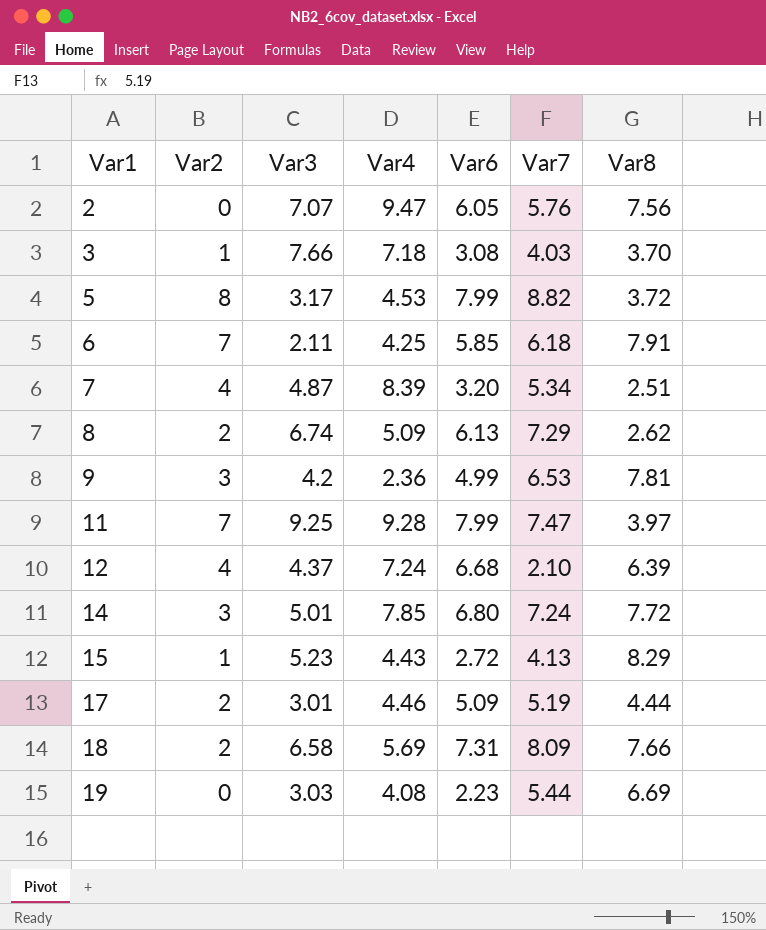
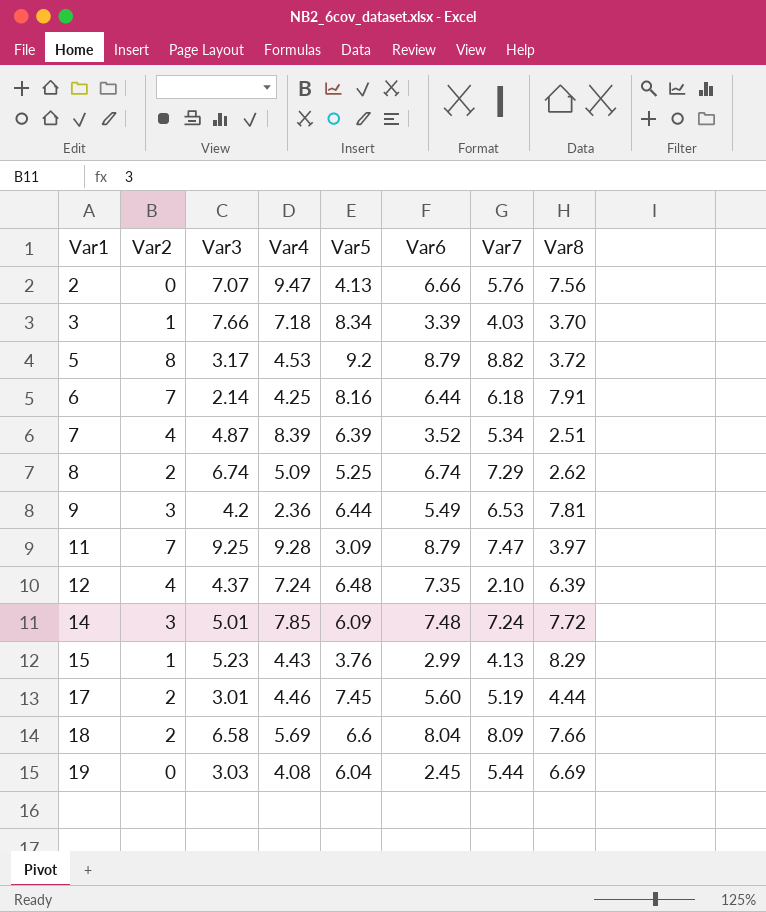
column Var5 | position: none -> 5
2 | Var6: 6.05 -> 6.66
3 | Var6: 3.08 -> 3.39
5 | Var6: 7.99 -> 8.79
6 | Var3: 2.11 -> 2.14
6 | Var6: 5.85 -> 6.44
7 | Var6: 3.20 -> 3.52
8 | Var6: 6.13 -> 6.74
9 | Var6: 4.99 -> 5.49
11 | Var6: 7.99 -> 8.79
12 | Var6: 6.68 -> 7.35
14 | Var6: 6.80 -> 7.48
15 | Var6: 2.72 -> 2.99
17 | Var6: 5.09 -> 5.60
18 | Var6: 7.31 -> 8.04
19 | Var6: 2.23 -> 2.45

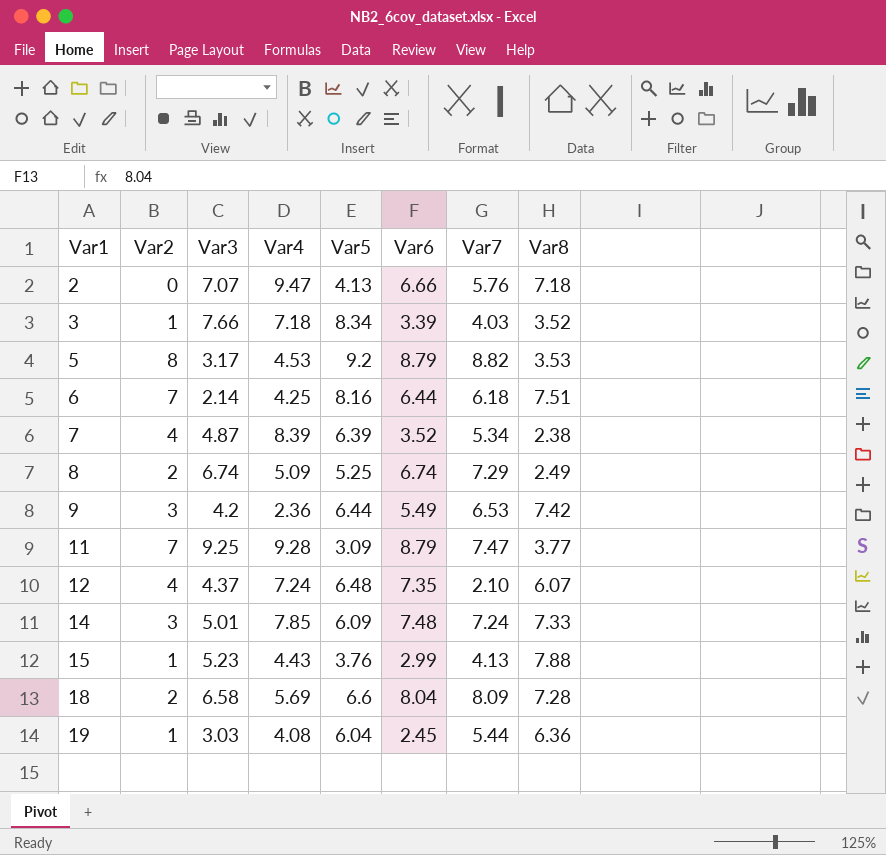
row 17: 2 | 3.01 | 4.46 | 7.45 | 5.60 | 5.19 | 4.44 -> none
2 | Var8: 7.56 -> 7.18
3 | Var8: 3.70 -> 3.52
5 | Var8: 3.72 -> 3.53
6 | Var8: 7.91 -> 7.51
7 | Var8: 2.51 -> 2.38
8 | Var8: 2.62 -> 2.49
9 | Var8: 7.81 -> 7.42
11 | Var8: 3.97 -> 3.77
12 | Var8: 6.39 -> 6.07
14 | Var8: 7.72 -> 7.33
15 | Var8: 8.29 -> 7.88
18 | Var8: 7.66 -> 7.28
19 | Var2: 0 -> 1
19 | Var8: 6.69 -> 6.36

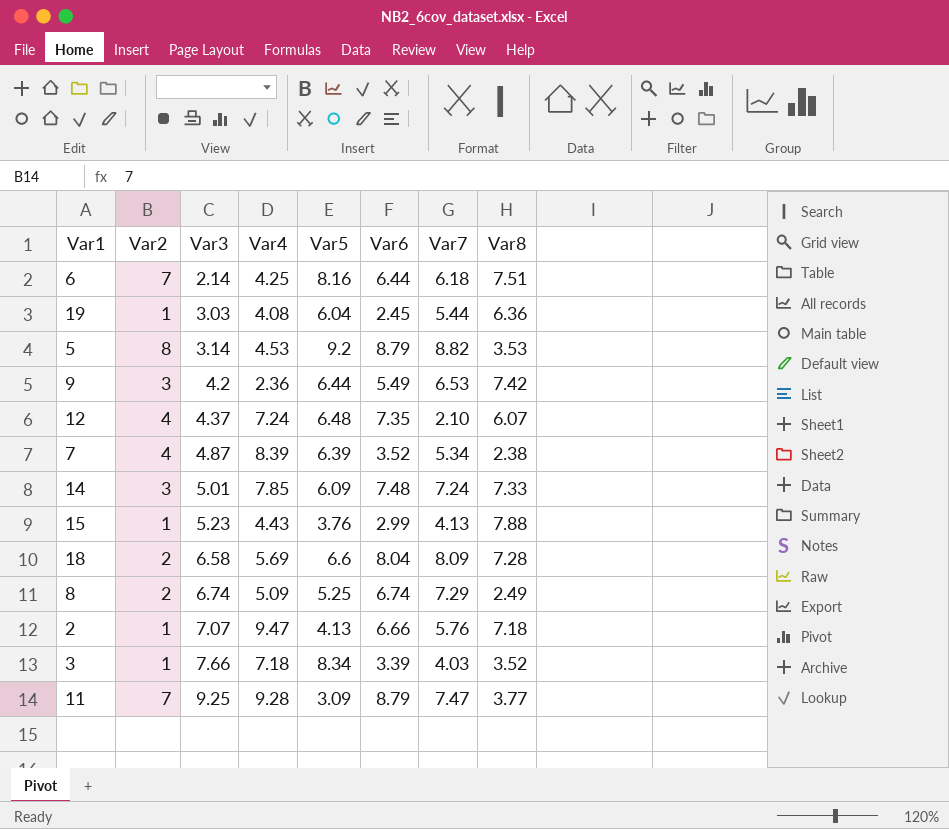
row order: Var1 ascending -> Var3 ascending
5 | Var3: 3.17 -> 3.14
2 | Var2: 0 -> 1

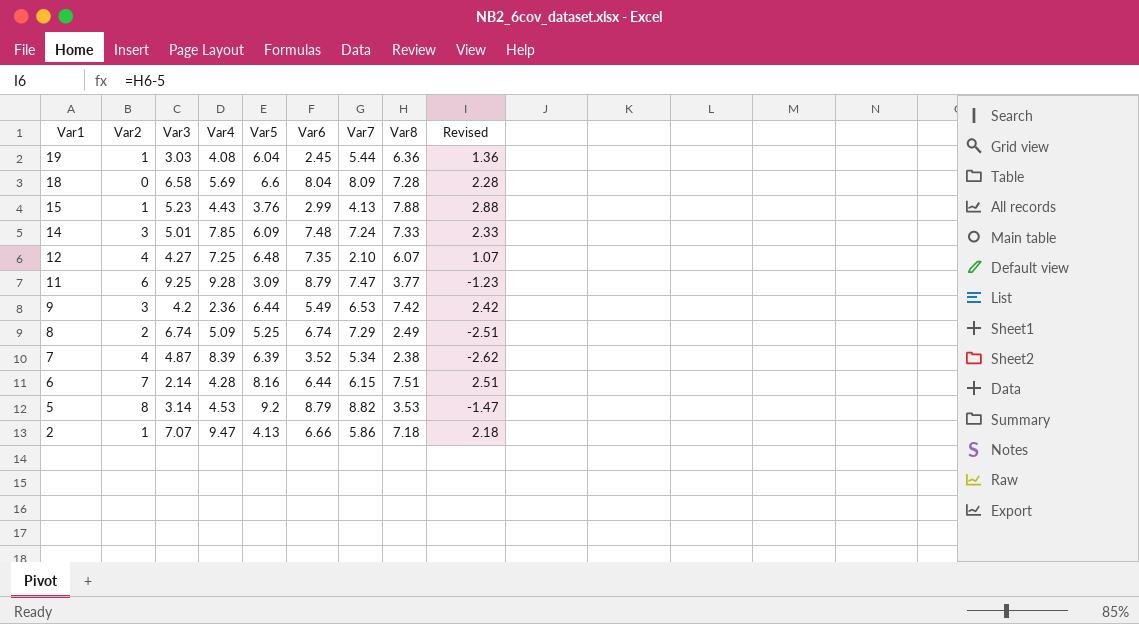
row order: Var3 ascending -> Var1 descending
column Revised | formula: none -> [Var8] - 5
row 3: 1 | 7.66 | 7.18 | 8.34 | 3.39 | 4.03 | 3.52 -> none
18 | Var2: 2 -> 0
12 | Var3: 4.37 -> 4.27
12 | Var4: 7.24 -> 7.25
11 | Var2: 7 -> 6
6 | Var4: 4.25 -> 4.28
6 | Var7: 6.18 -> 6.15
2 | Var7: 5.76 -> 5.86

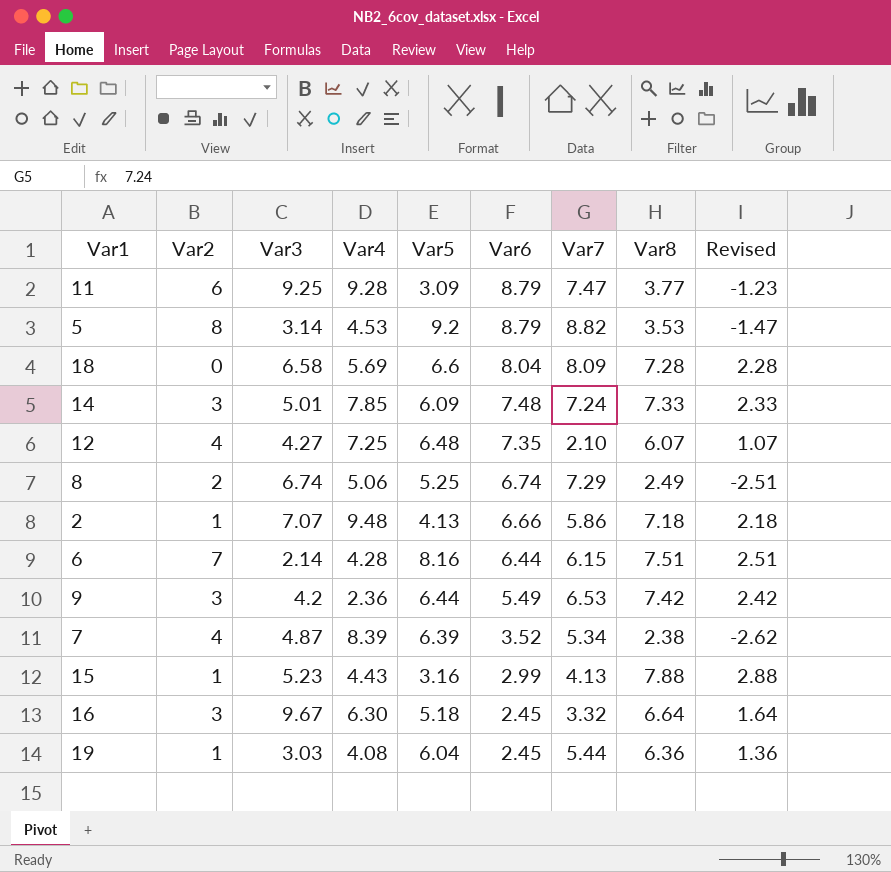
row order: Var1 descending -> Var6 descending
8 | Var4: 5.09 -> 5.06
2 | Var4: 9.47 -> 9.48
15 | Var5: 3.76 -> 3.16
row 16: none -> 3 | 9.67 | 6.30 | 5.18 | 2.45 | 3.32 | 6.64 | 1.64

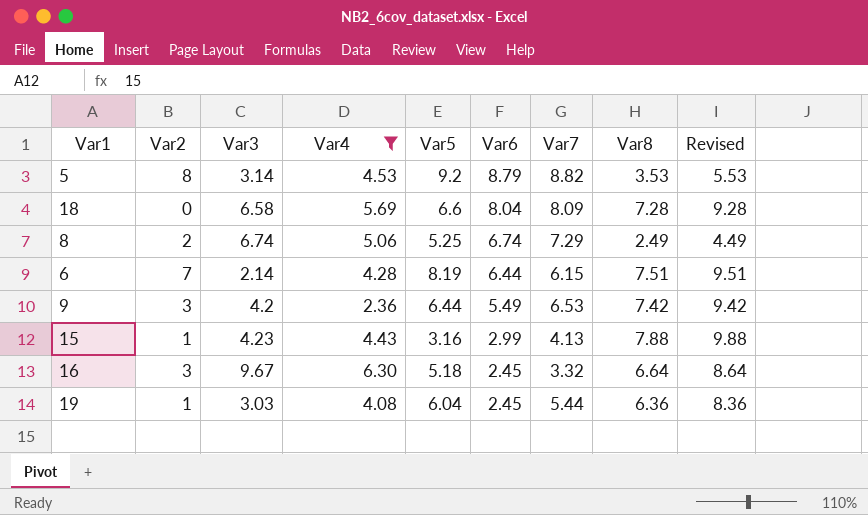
filter: none -> Var4 <= 6.30
column Revised | formula: [Var8] - 5 -> [Var8] + 2
6 | Var5: 8.16 -> 8.19
15 | Var3: 5.23 -> 4.23

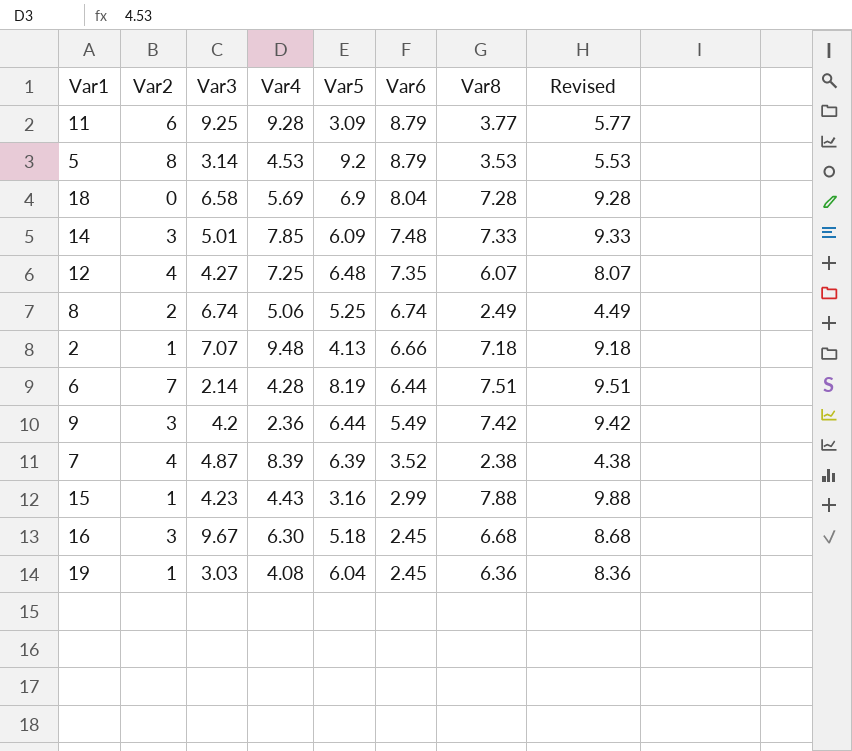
filter: Var4 <= 6.30 -> none
column Var7 | position: 7 -> none
18 | Var5: 6.6 -> 6.9
16 | Var8: 6.64 -> 6.68
16 | Revised: 8.64 -> 8.68

